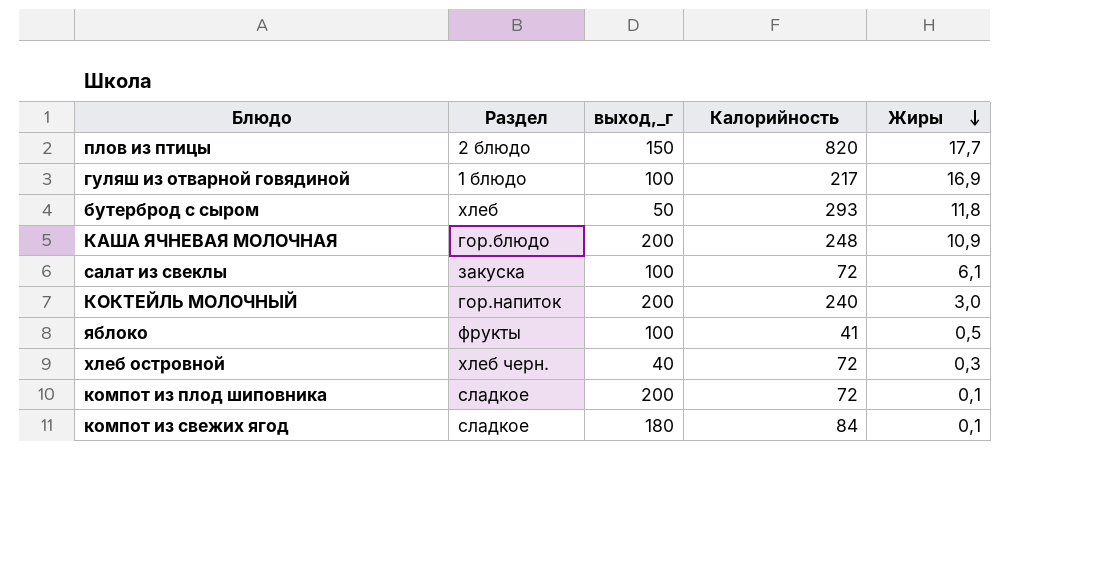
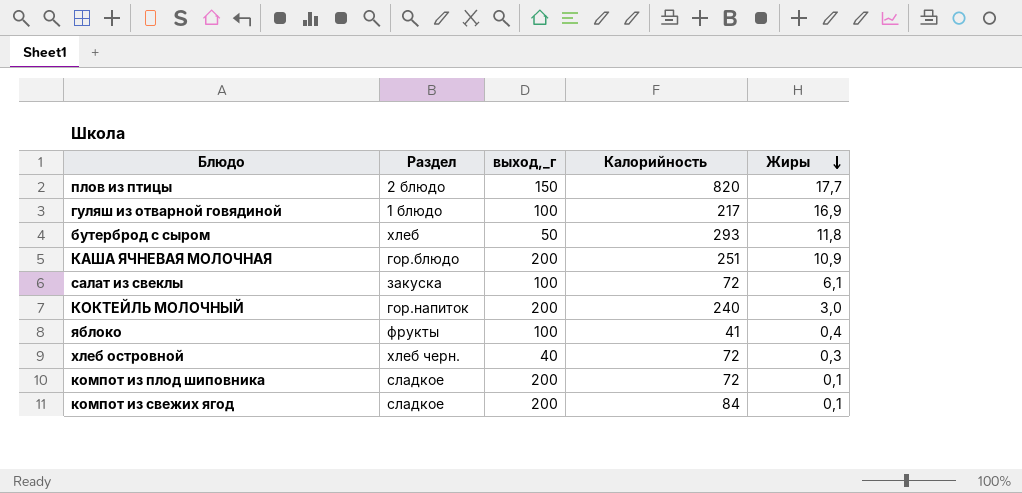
КАША ЯЧНЕВАЯ МОЛОЧНАЯ | Калорийность: 248 -> 251
яблоко | Жиры: 0,5 -> 0,4
компот из свежих ягод | выход,_г: 180 -> 200

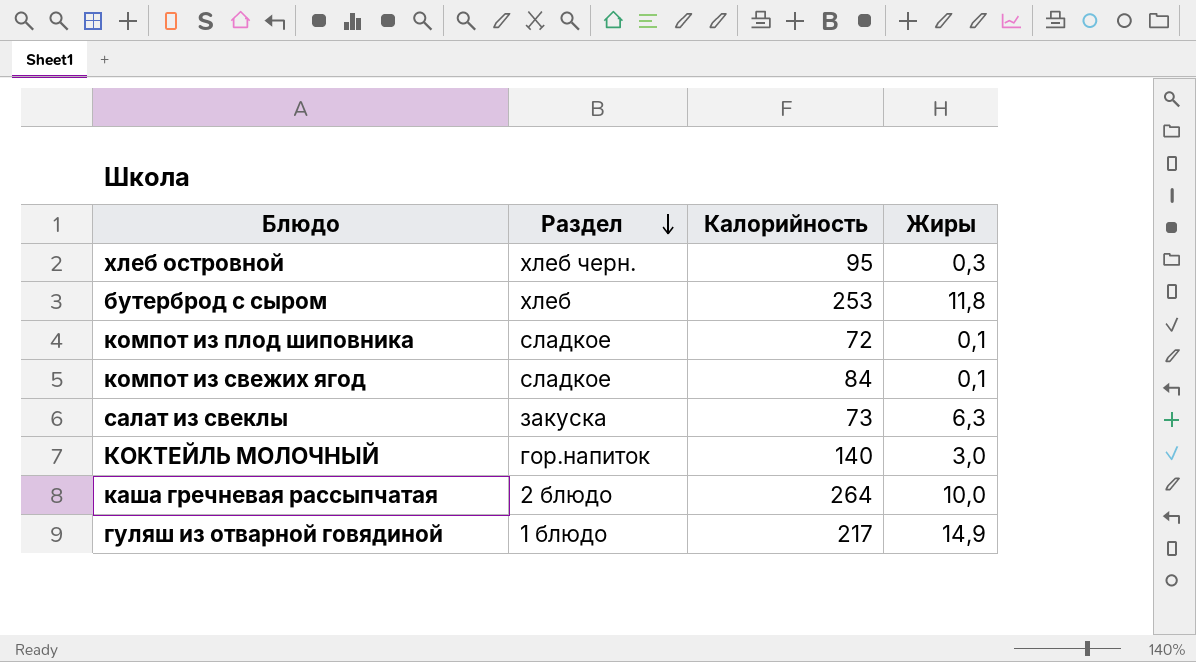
row order: Жиры descending -> Раздел descending
column выход,_г | position: 3 -> none
row плов из птицы: 2 блюдо | 150 | 820 | 17,7 -> none
row КАША ЯЧНЕВАЯ МОЛОЧНАЯ: гор.блюдо | 200 | 251 | 10,9 -> none
row яблоко: фрукты | 100 | 41 | 0,4 -> none
хлеб островной | Калорийность: 72 -> 95
бутерброд с сыром | Калорийность: 293 -> 253
салат из свеклы | Калорийность: 72 -> 73
салат из свеклы | Жиры: 6,1 -> 6,3
КОКТЕЙЛЬ МОЛОЧНЫЙ | Калорийность: 240 -> 140
row каша гречневая рассыпчатая: none -> 2 блюдо | 264 | 10,0
гуляш из отварной говядиной | Жиры: 16,9 -> 14,9

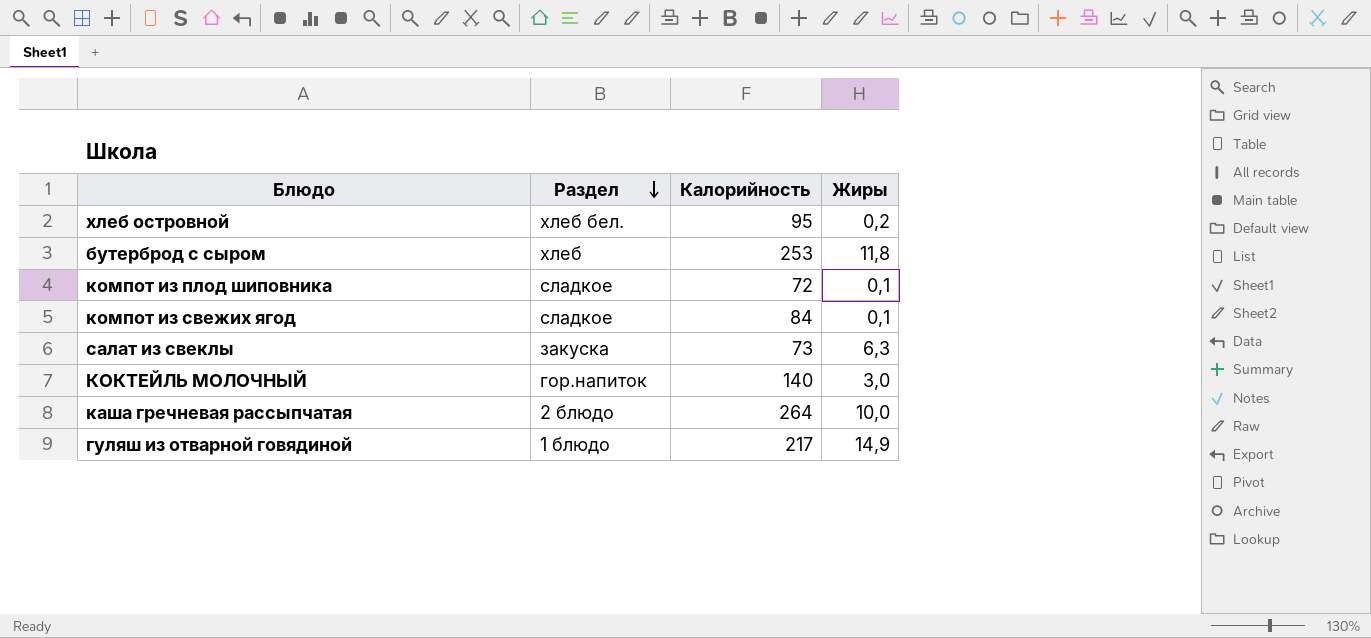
хлеб островной | Раздел: хлеб черн. -> хлеб бел.
хлеб островной | Жиры: 0,3 -> 0,2

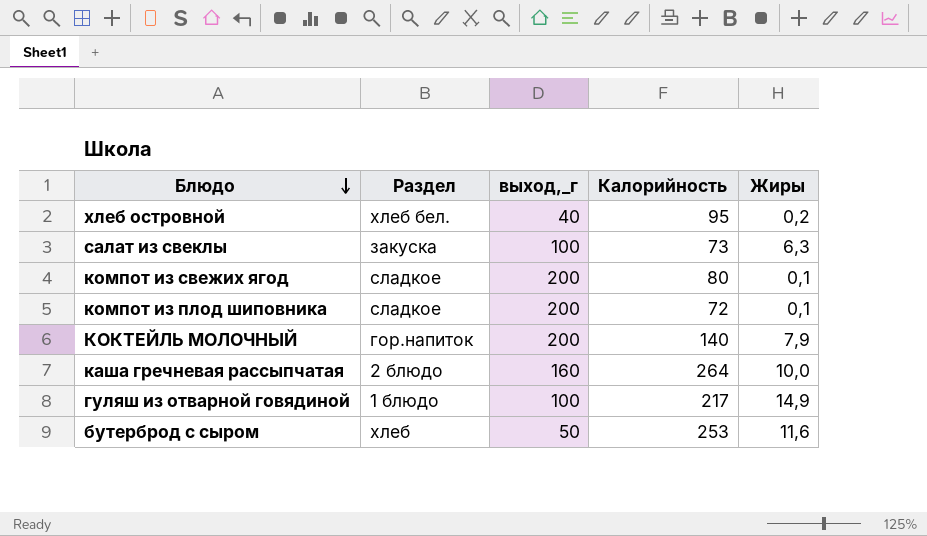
row order: Раздел descending -> Блюдо descending
column выход,_г | position: none -> 3
компот из свежих ягод | Калорийность: 84 -> 80
КОКТЕЙЛЬ МОЛОЧНЫЙ | Жиры: 3,0 -> 7,9
бутерброд с сыром | Жиры: 11,8 -> 11,6

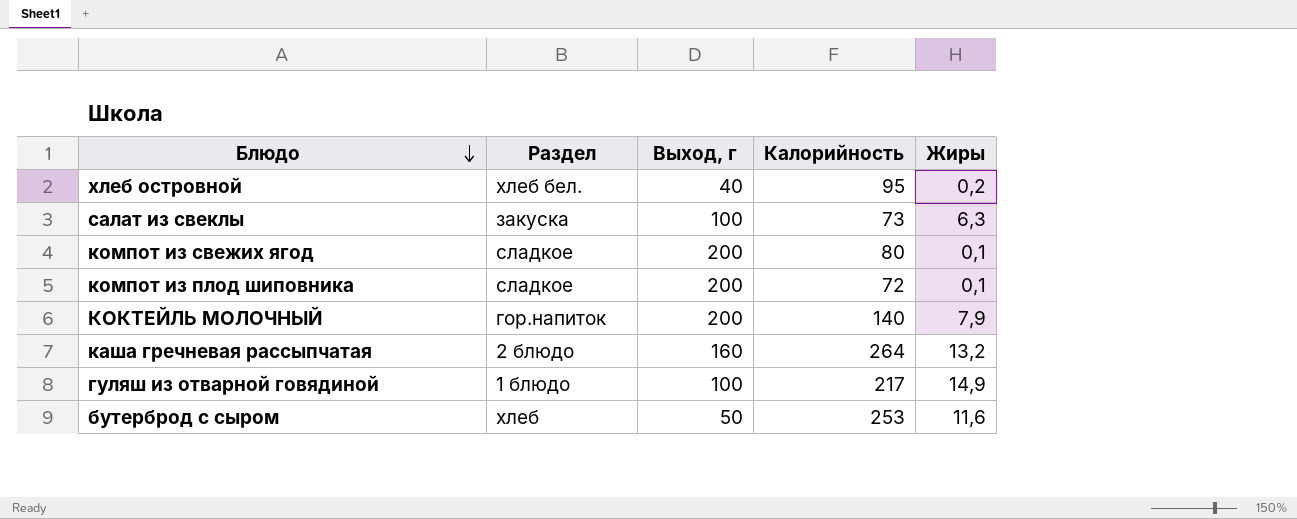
column name: выход,_г -> Выход, г
каша гречневая рассыпчатая | Жиры: 10,0 -> 13,2

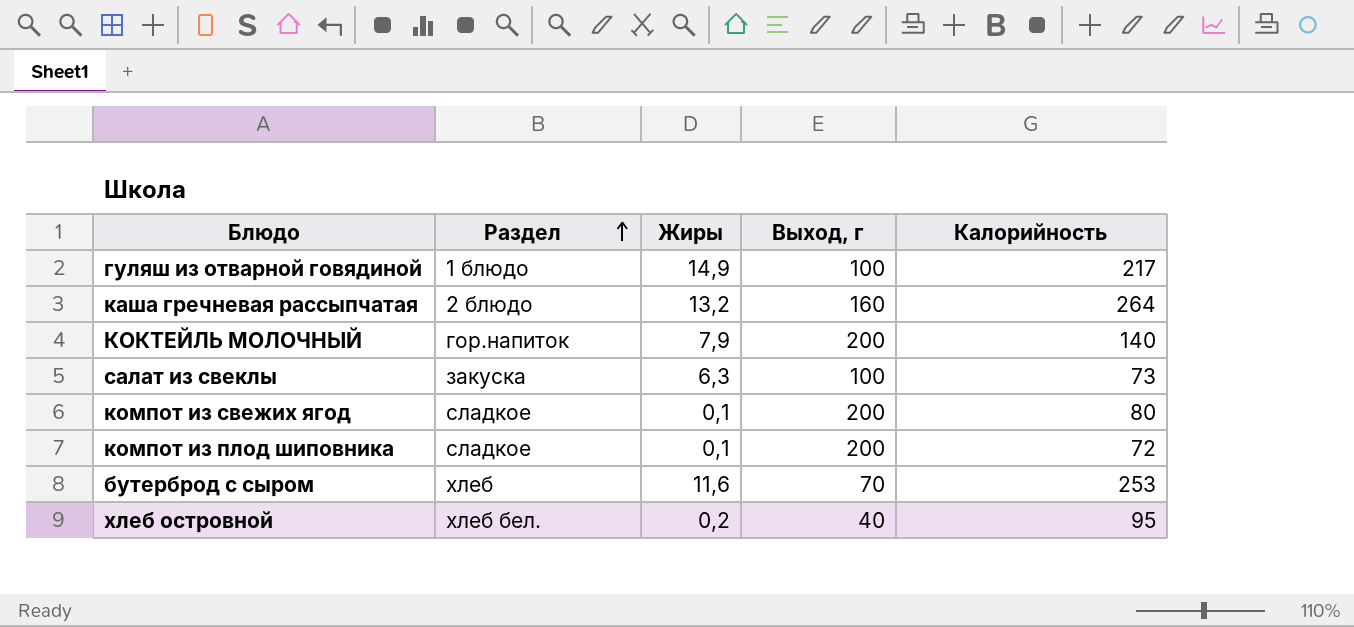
row order: Блюдо descending -> Раздел ascending
column Жиры | position: 5 -> 3
бутерброд с сыром | Выход, г: 50 -> 70

